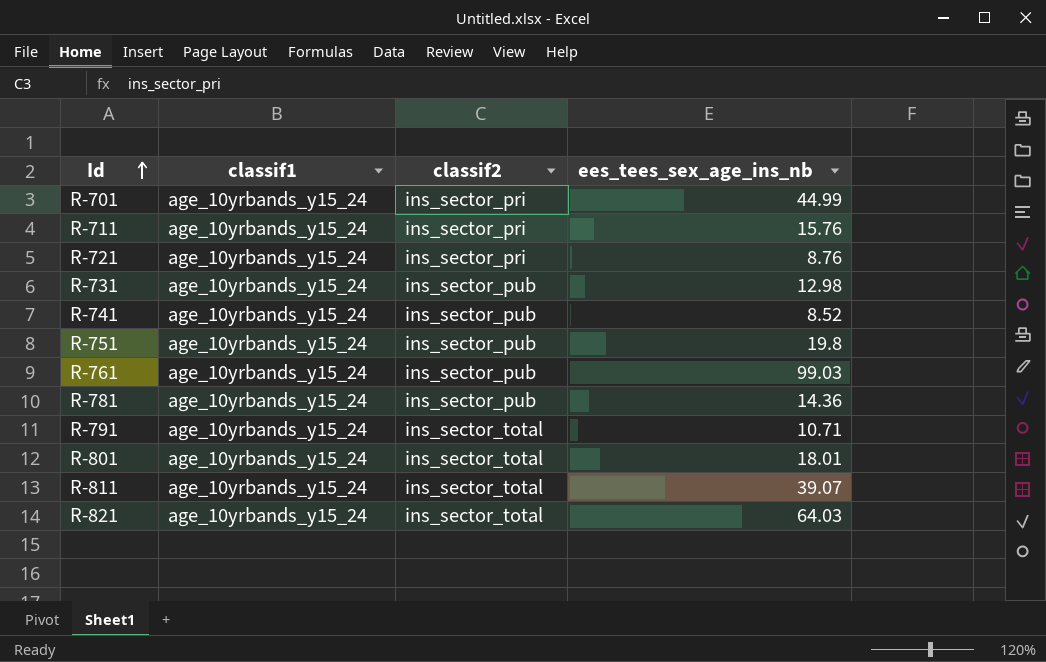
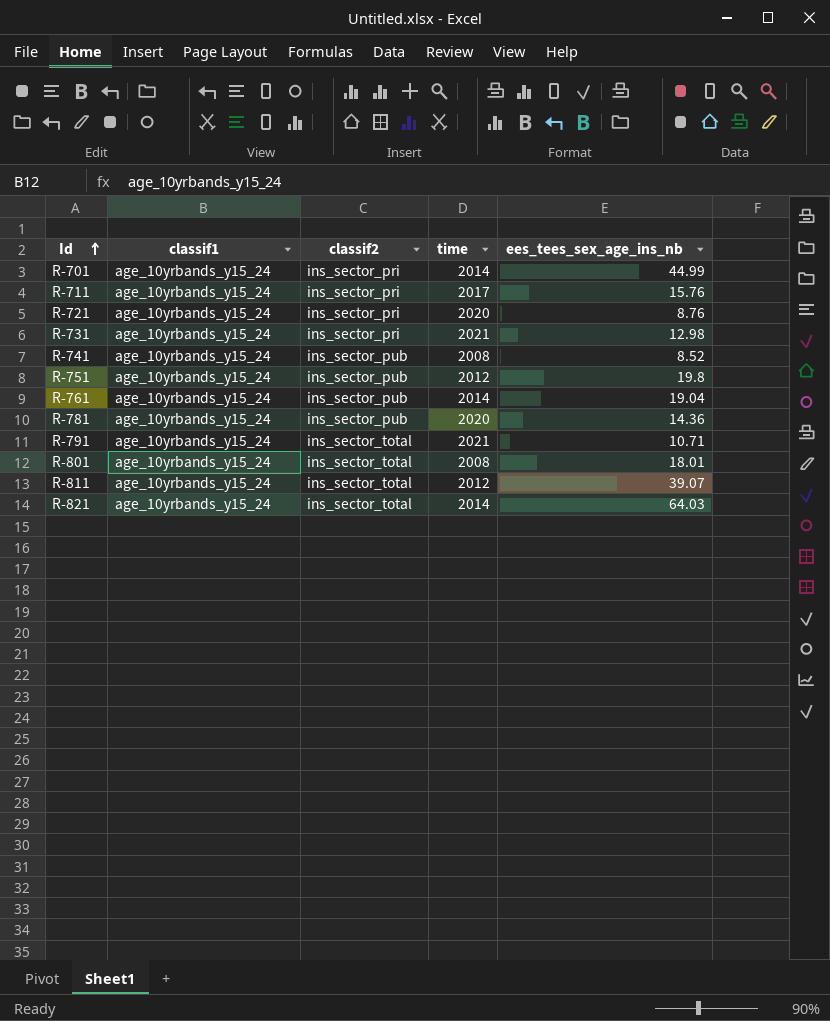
column time | position: none -> 4
R-731 | classif2: ins_sector_pub -> ins_sector_pri
R-761 | ees_tees_sex_age_ins_nb: 99.03 -> 19.04

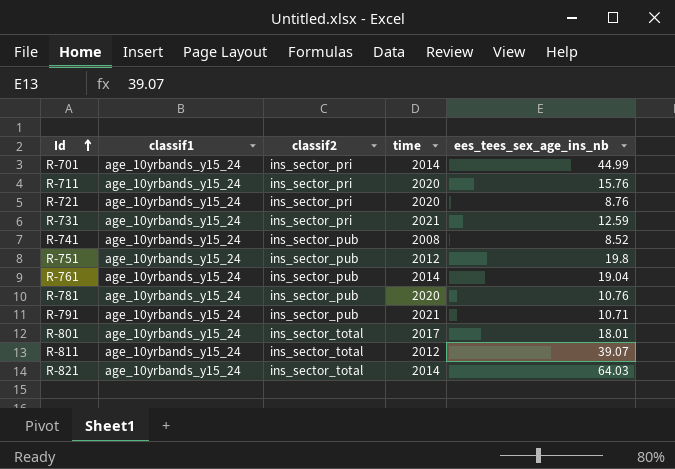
R-711 | time: 2017 -> 2020
R-731 | ees_tees_sex_age_ins_nb: 12.98 -> 12.59
R-781 | ees_tees_sex_age_ins_nb: 14.36 -> 10.76
R-791 | classif2: ins_sector_total -> ins_sector_pub
R-801 | time: 2008 -> 2017

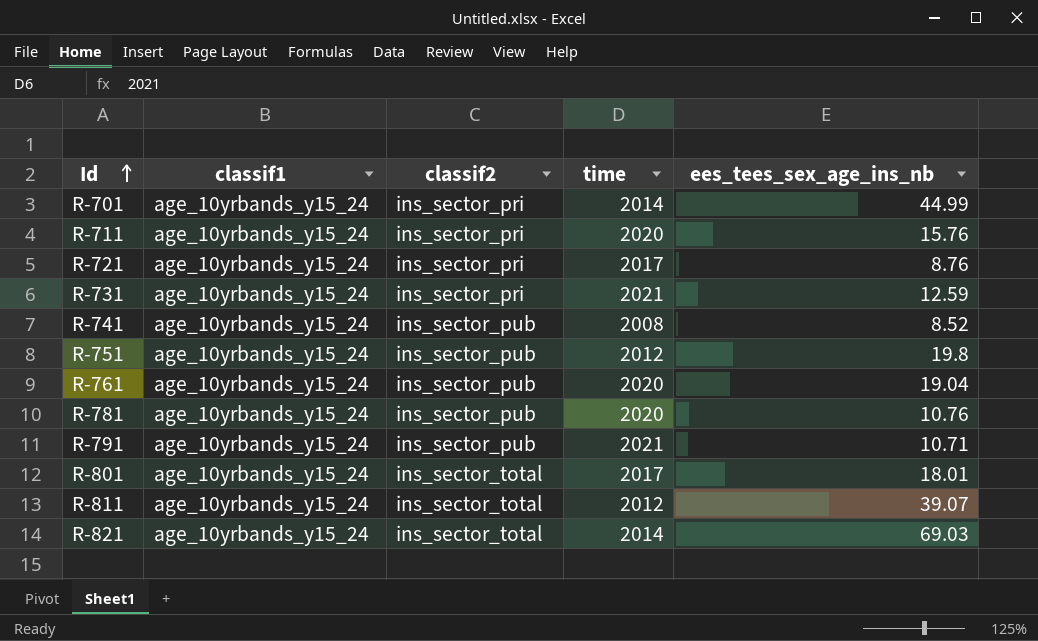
R-721 | time: 2020 -> 2017
R-761 | time: 2014 -> 2020
R-821 | ees_tees_sex_age_ins_nb: 64.03 -> 69.03

